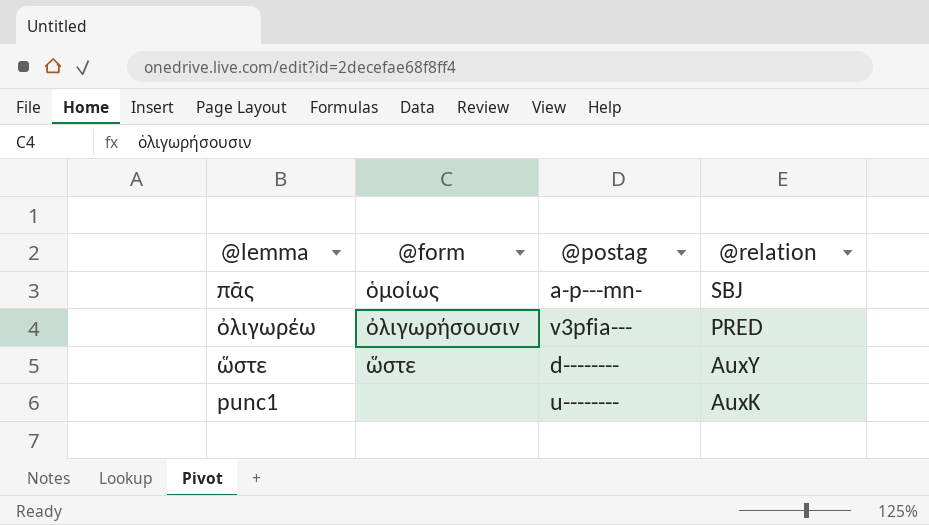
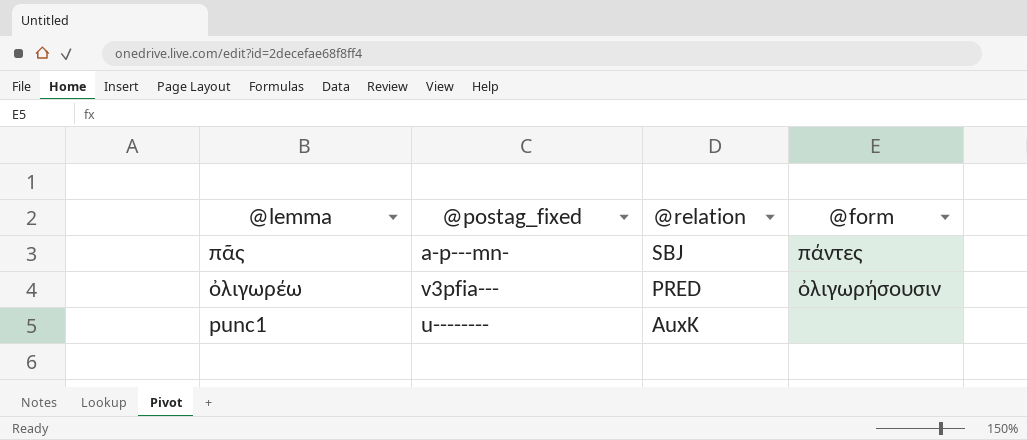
column name: @postag -> @postag_fixed
column @form | position: 2 -> 4
row ὥστε: ὥστε | d-------- | AuxY -> none
πᾶς | @form: ὁμοίως -> πάντες

